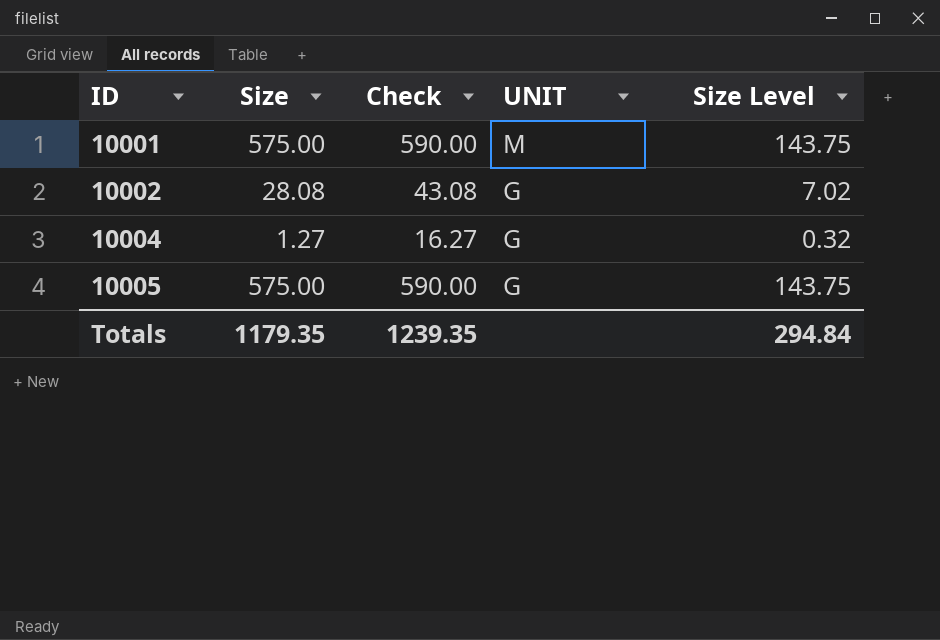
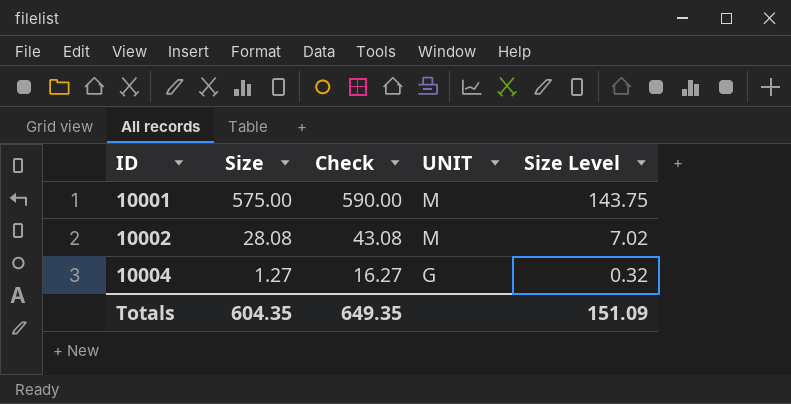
row 10005: 575.00 | 590.00 | G | 143.75 -> none
10002 | UNIT: G -> M
Totals | Size: 1179.35 -> 604.35
Totals | Check: 1239.35 -> 649.35
Totals | Size Level: 294.84 -> 151.09

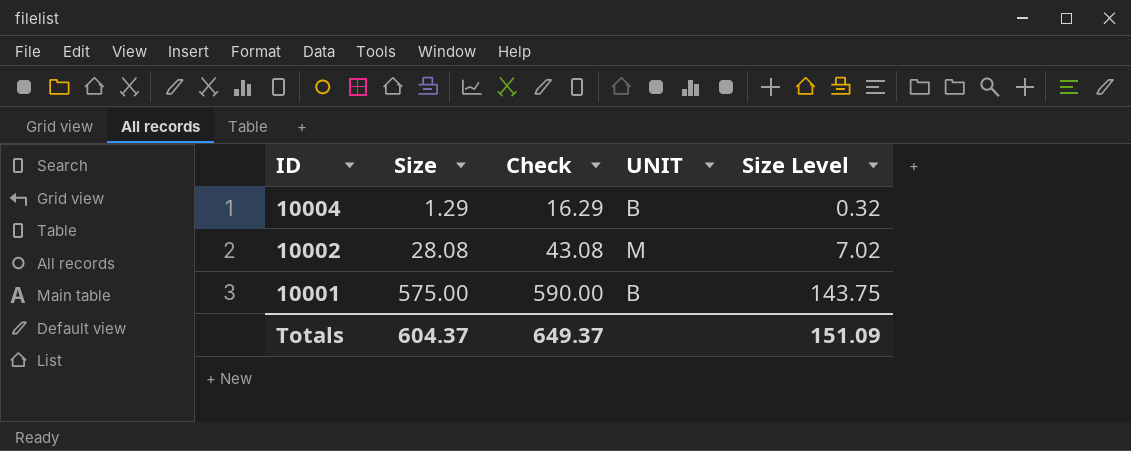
row order: ID ascending -> ID descending
10004 | Size: 1.27 -> 1.29
10004 | Check: 16.27 -> 16.29
10004 | UNIT: G -> B
10001 | UNIT: M -> B
Totals | Size: 604.35 -> 604.37
Totals | Check: 649.35 -> 649.37

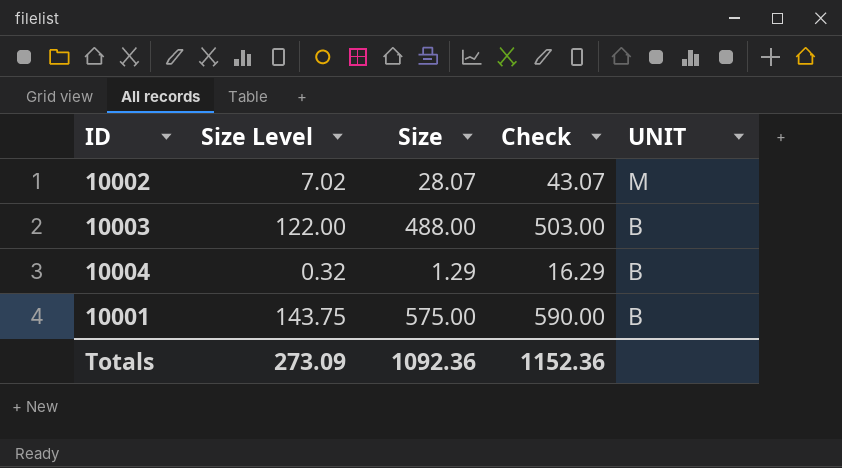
row order: ID descending -> UNIT descending
column Size Level | position: 5 -> 2
10002 | Size: 28.08 -> 28.07
10002 | Check: 43.08 -> 43.07
row 10003: none -> 122.00 | 488.00 | 503.00 | B
Totals | Size Level: 151.09 -> 273.09
Totals | Size: 604.37 -> 1092.36
Totals | Check: 649.37 -> 1152.36

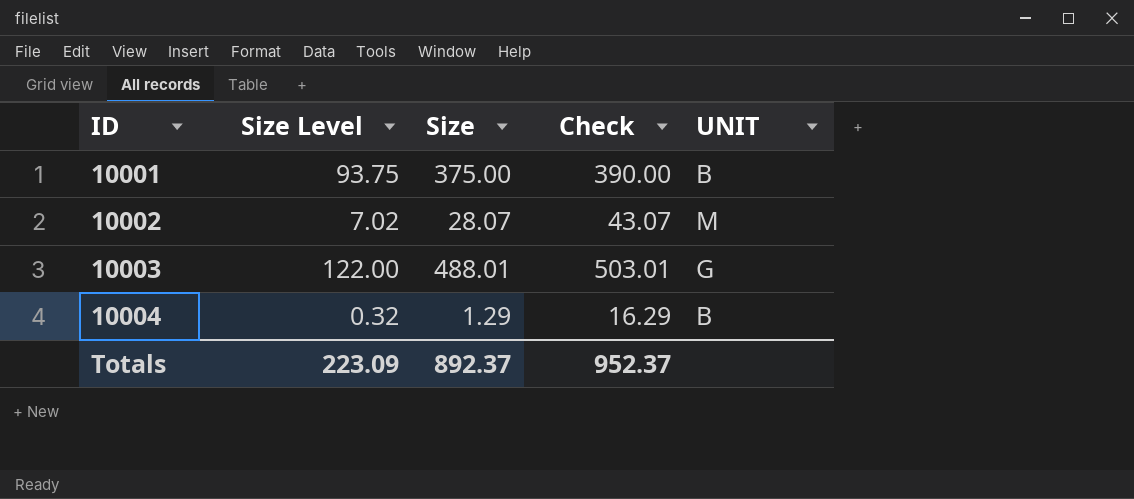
row order: UNIT descending -> ID ascending
10001 | Size Level: 143.75 -> 93.75
10001 | Size: 575.00 -> 375.00
10001 | Check: 590.00 -> 390.00
10003 | Size: 488.00 -> 488.01
10003 | Check: 503.00 -> 503.01
10003 | UNIT: B -> G
Totals | Size Level: 273.09 -> 223.09
Totals | Size: 1092.36 -> 892.37
Totals | Check: 1152.36 -> 952.37

